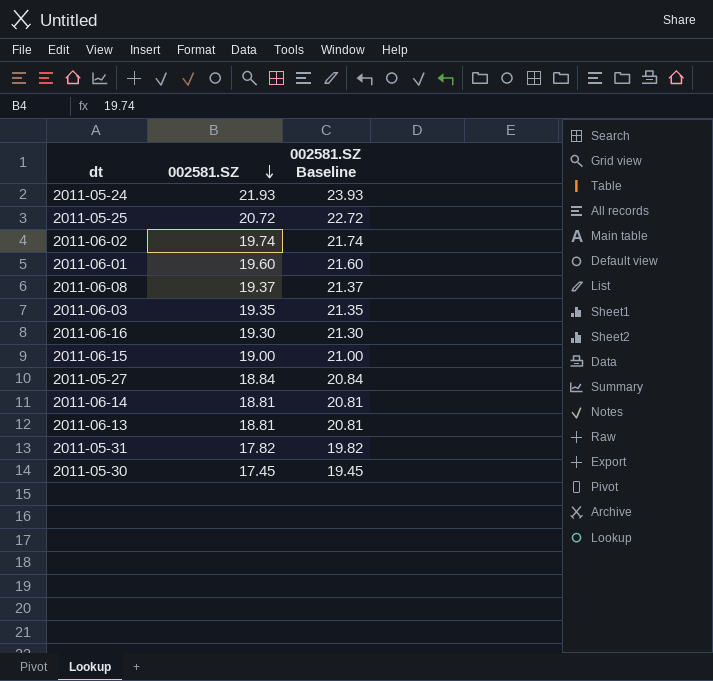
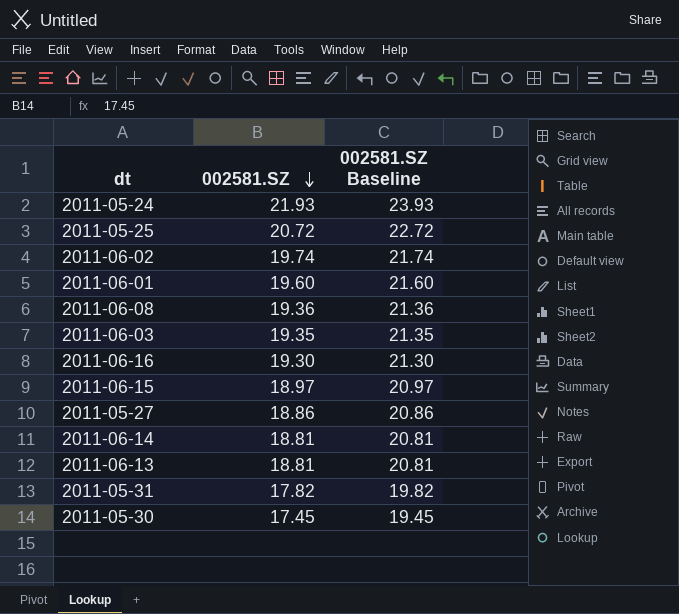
2011-06-08 | 002581.SZ: 19.37 -> 19.36
2011-06-08 | 002581.SZ Baseline: 21.37 -> 21.36
2011-06-15 | 002581.SZ: 19.00 -> 18.97
2011-06-15 | 002581.SZ Baseline: 21.00 -> 20.97
2011-05-27 | 002581.SZ: 18.84 -> 18.86
2011-05-27 | 002581.SZ Baseline: 20.84 -> 20.86

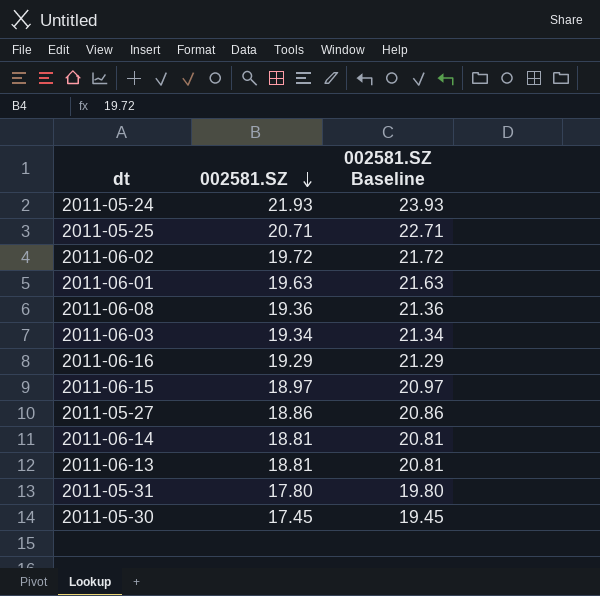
2011-05-25 | 002581.SZ: 20.72 -> 20.71
2011-05-25 | 002581.SZ Baseline: 22.72 -> 22.71
2011-06-02 | 002581.SZ: 19.74 -> 19.72
2011-06-02 | 002581.SZ Baseline: 21.74 -> 21.72
2011-06-01 | 002581.SZ: 19.60 -> 19.63
2011-06-01 | 002581.SZ Baseline: 21.60 -> 21.63
2011-06-03 | 002581.SZ: 19.35 -> 19.34
2011-06-03 | 002581.SZ Baseline: 21.35 -> 21.34
2011-06-16 | 002581.SZ: 19.30 -> 19.29
2011-06-16 | 002581.SZ Baseline: 21.30 -> 21.29
2011-05-31 | 002581.SZ: 17.82 -> 17.80
2011-05-31 | 002581.SZ Baseline: 19.82 -> 19.80

